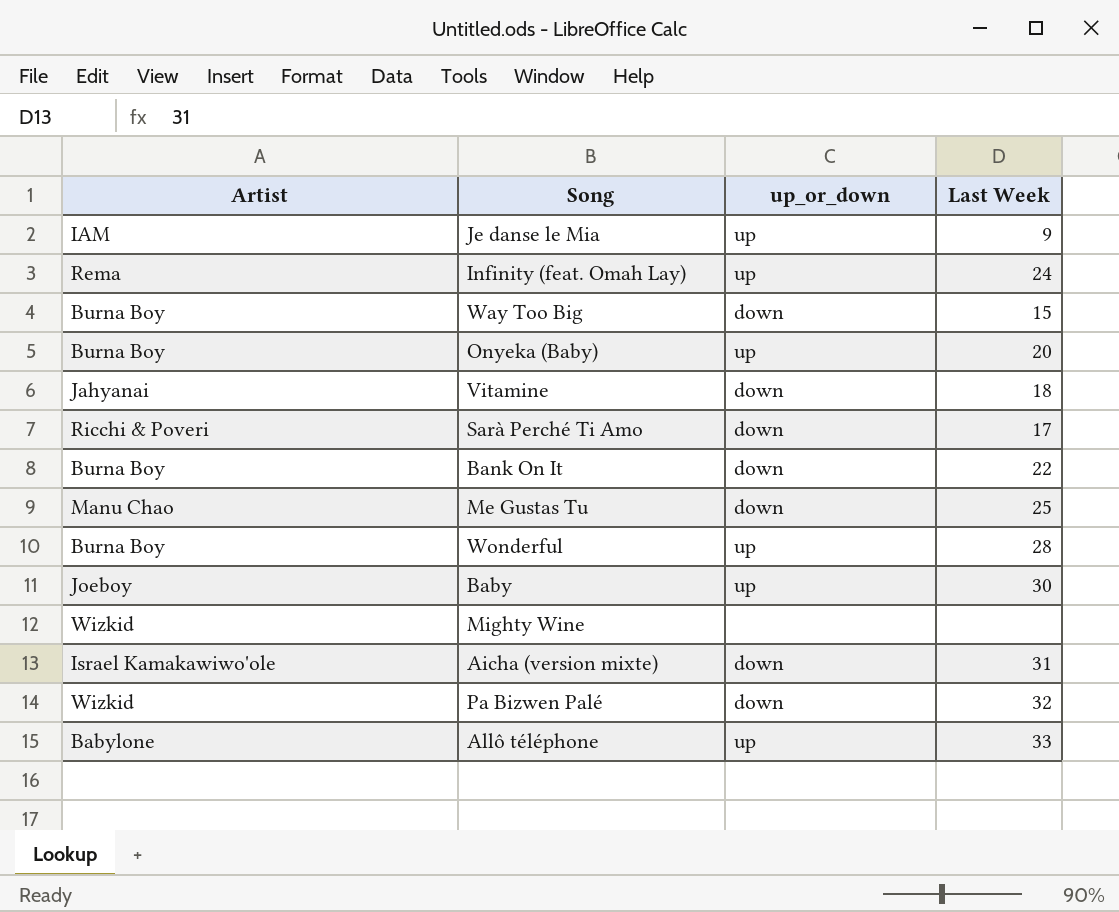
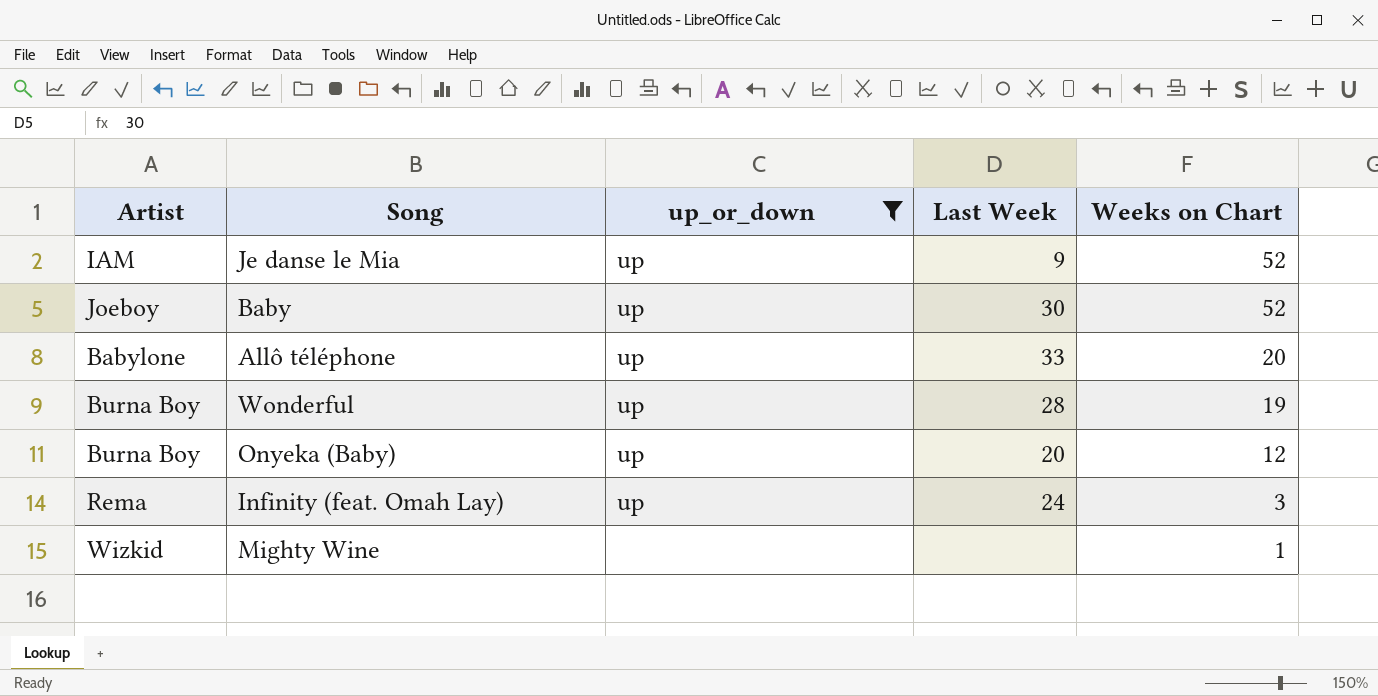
filter: none -> up_or_down != down
row order: none -> Weeks on Chart descending
column Weeks on Chart | position: none -> 5

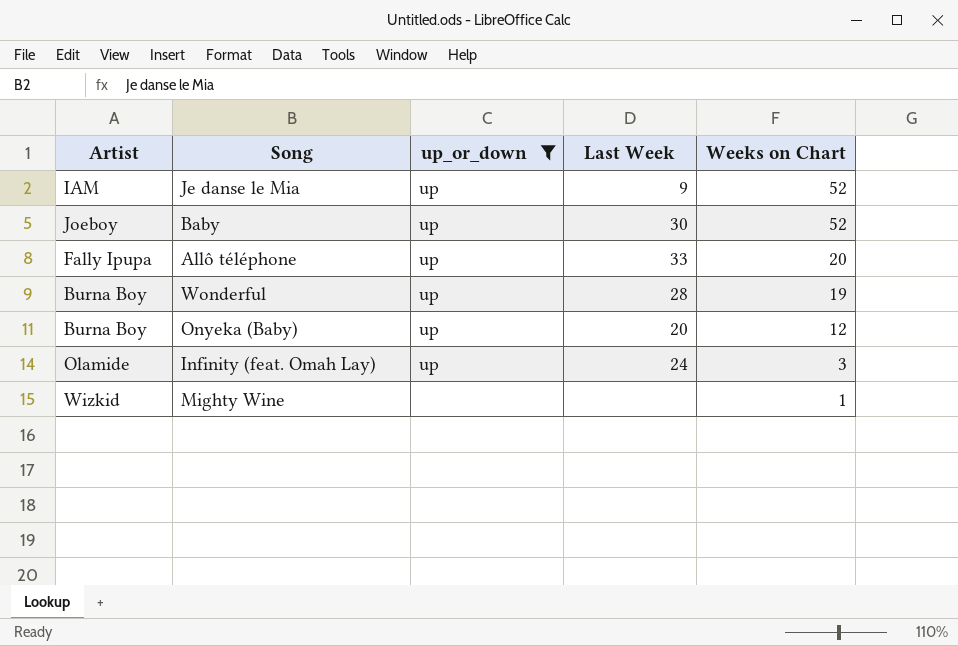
Allô téléphone | Artist: Babylone -> Fally Ipupa
Infinity (feat. Omah Lay) | Artist: Rema -> Olamide

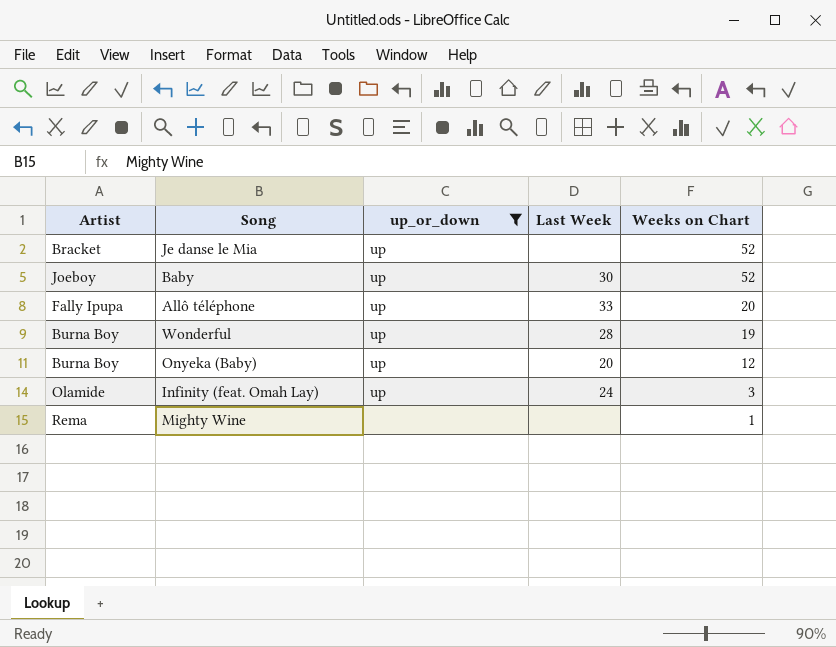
Je danse le Mia | Artist: IAM -> Bracket
Je danse le Mia | Last Week: 9 -> none
Mighty Wine | Artist: Wizkid -> Rema

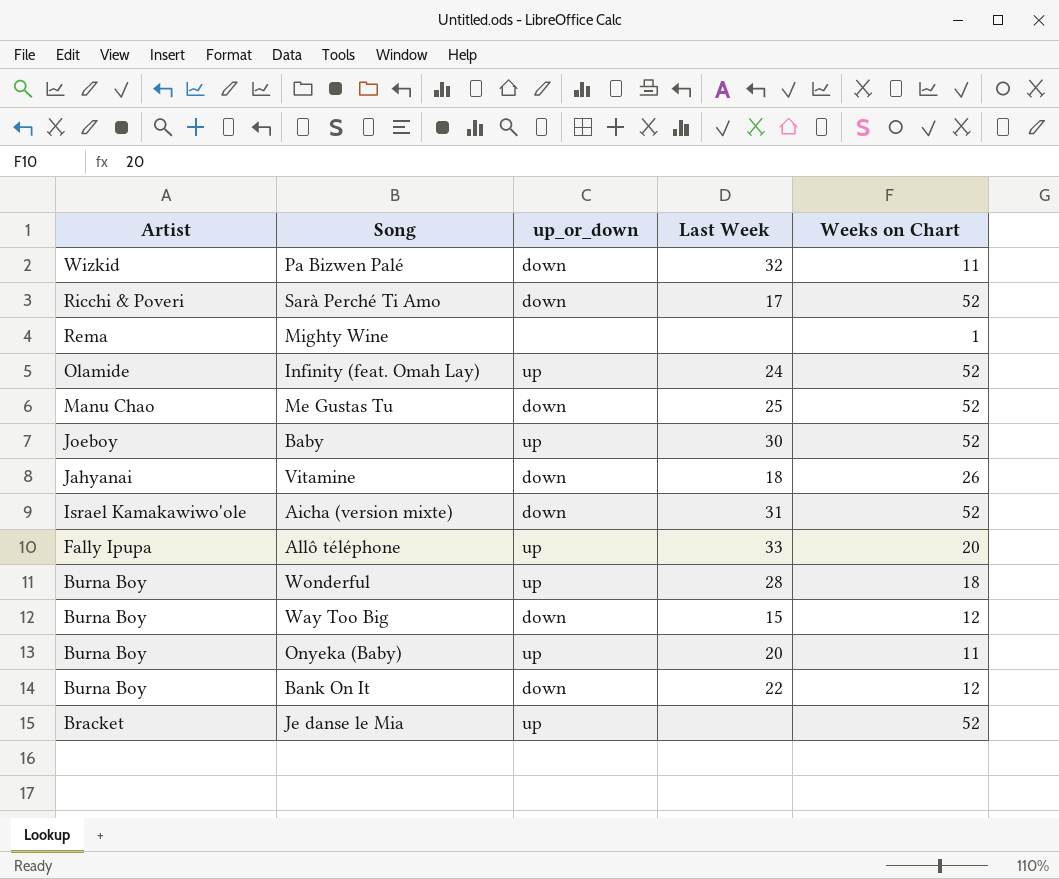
filter: up_or_down != down -> none
row order: Weeks on Chart descending -> Artist descending
Infinity (feat. Omah Lay) | Weeks on Chart: 3 -> 52
Wonderful | Weeks on Chart: 19 -> 18
Onyeka (Baby) | Weeks on Chart: 12 -> 11

